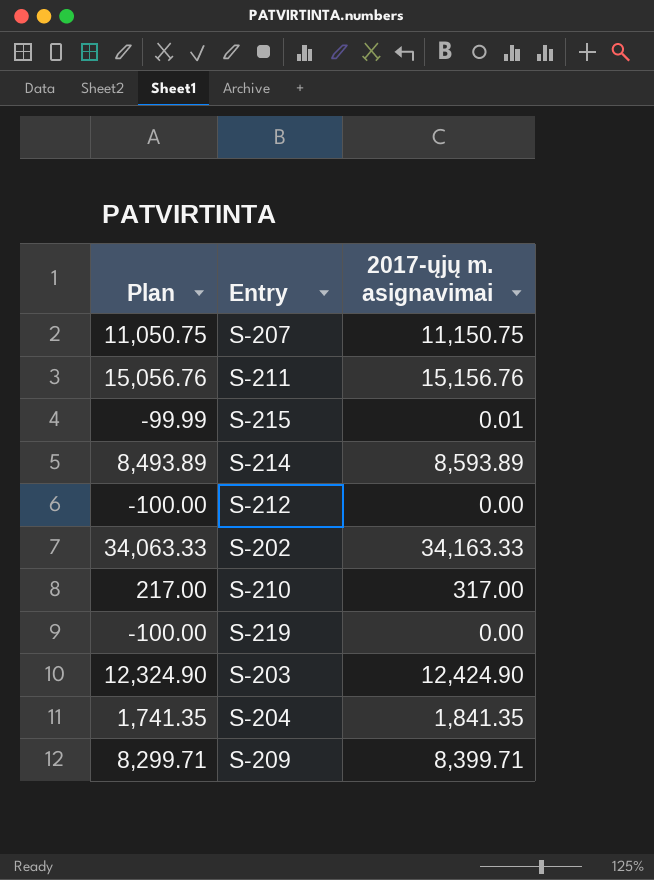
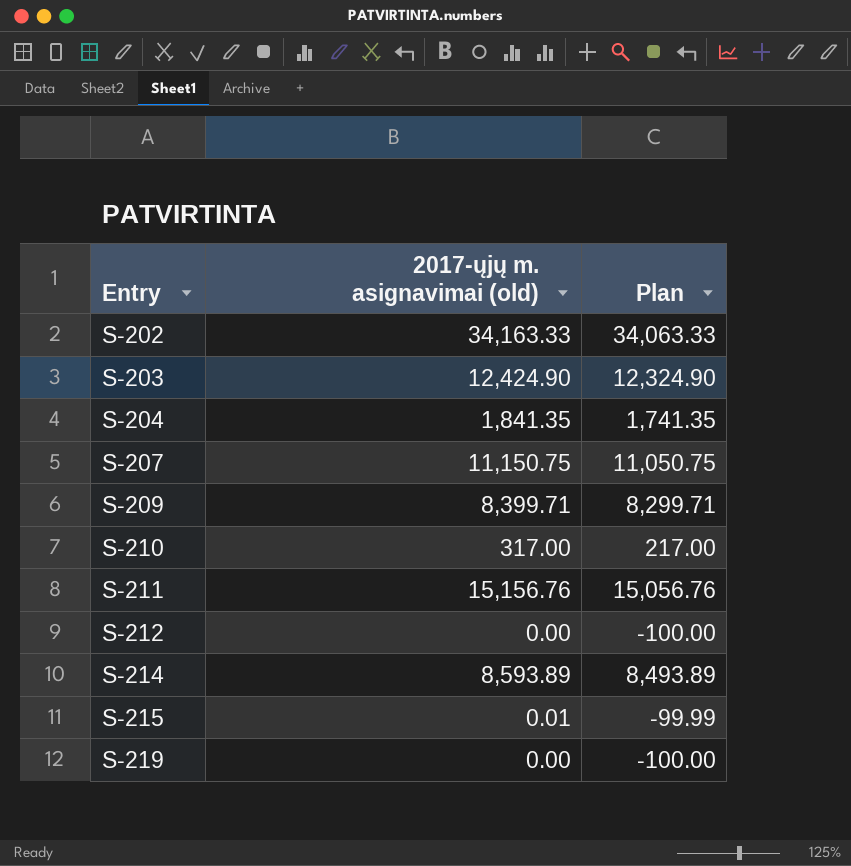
row order: none -> Entry ascending
column name: 2017-ųjų m. asignavimai -> 2017-ųjų m. asignavimai (old)
column Plan | position: 1 -> 3

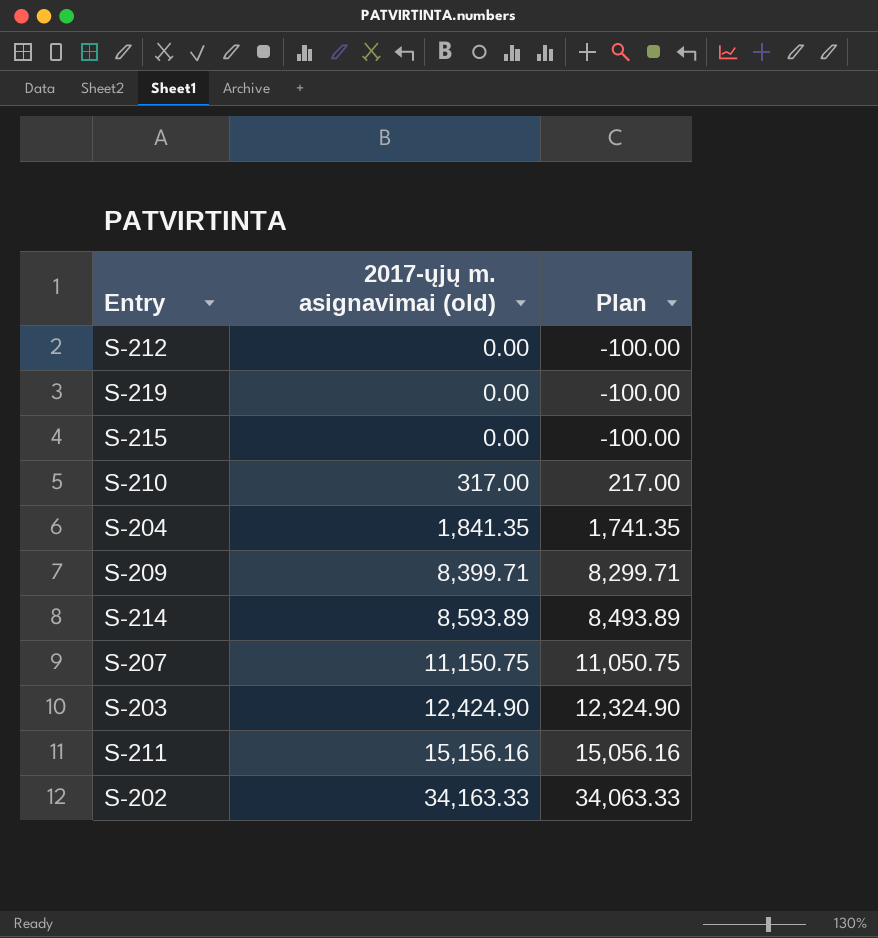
row order: Entry ascending -> 2017-ųjų m. asignavimai (old) ascending
S-215 | 2017-ųjų m. asignavimai (old): 0.01 -> 0.00
S-215 | Plan: -99.99 -> -100.00
S-211 | 2017-ųjų m. asignavimai (old): 15,156.76 -> 15,156.16
S-211 | Plan: 15,056.76 -> 15,056.16

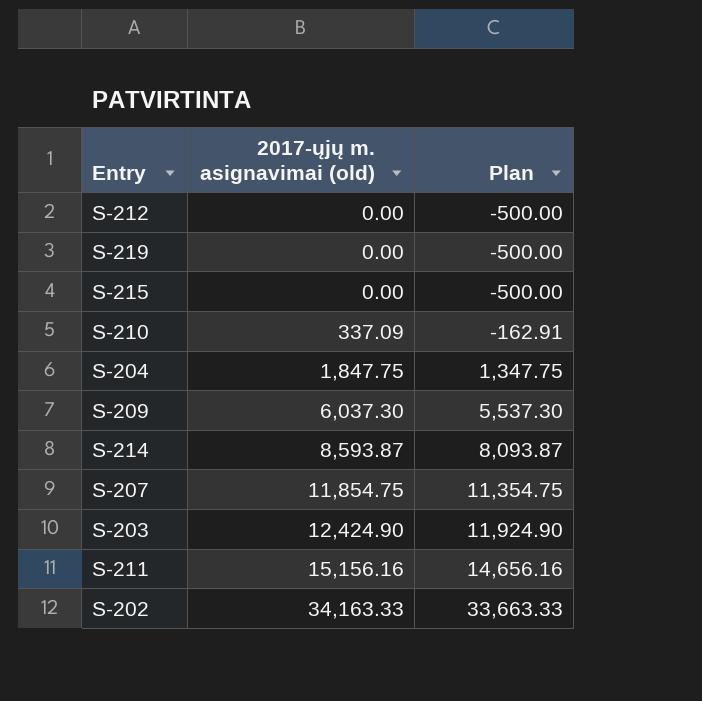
column Plan | formula: [2017-ųjų m. asignavimai (old)] - 100 -> [2017-ųjų m. asignavimai (old)] - 500
S-210 | 2017-ųjų m. asignavimai (old): 317.00 -> 337.09
S-204 | 2017-ųjų m. asignavimai (old): 1,841.35 -> 1,847.75
S-209 | 2017-ųjų m. asignavimai (old): 8,399.71 -> 6,037.30
S-214 | 2017-ųjų m. asignavimai (old): 8,593.89 -> 8,593.87
S-207 | 2017-ųjų m. asignavimai (old): 11,150.75 -> 11,854.75

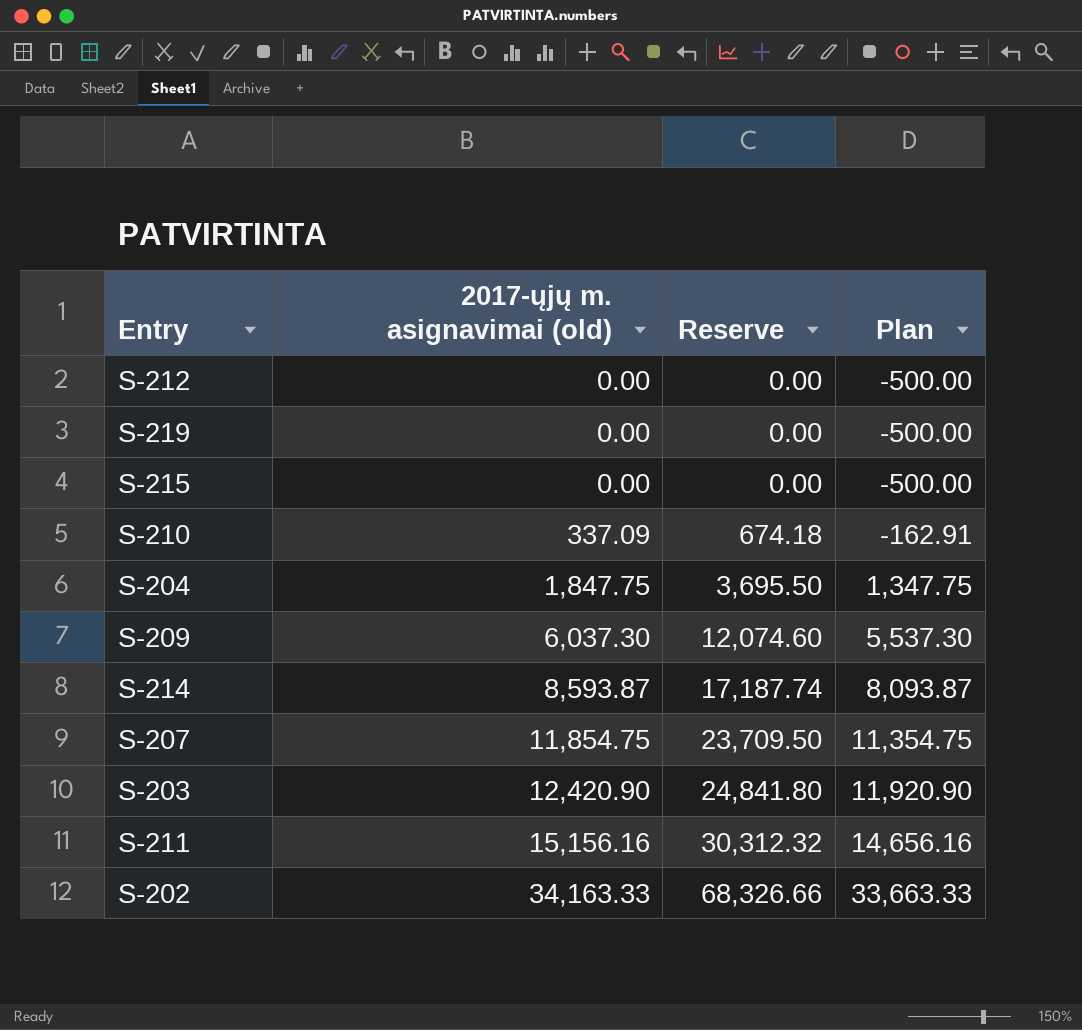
column Reserve | formula: none -> [2017-ųjų m. asignavimai (old)] * 2
S-203 | 2017-ųjų m. asignavimai (old): 12,424.90 -> 12,420.90
S-203 | Plan: 11,924.90 -> 11,920.90

